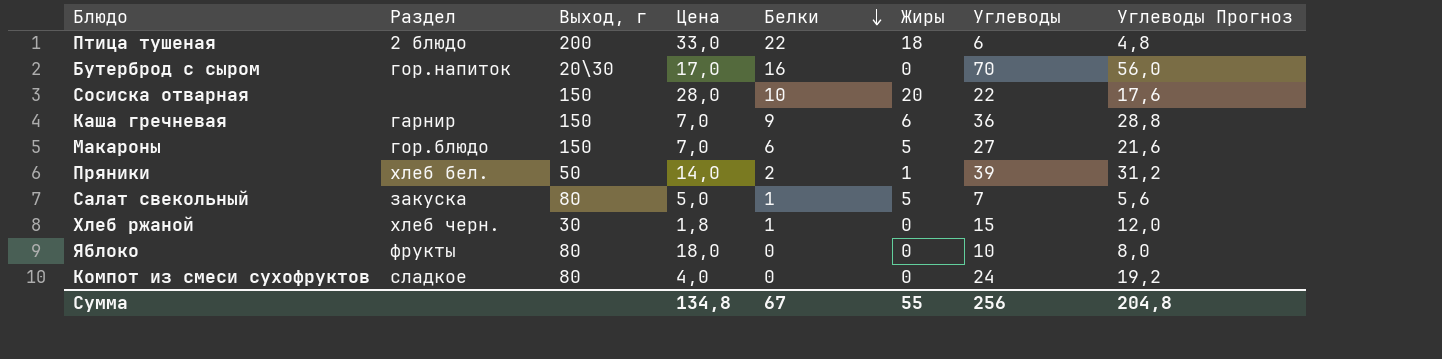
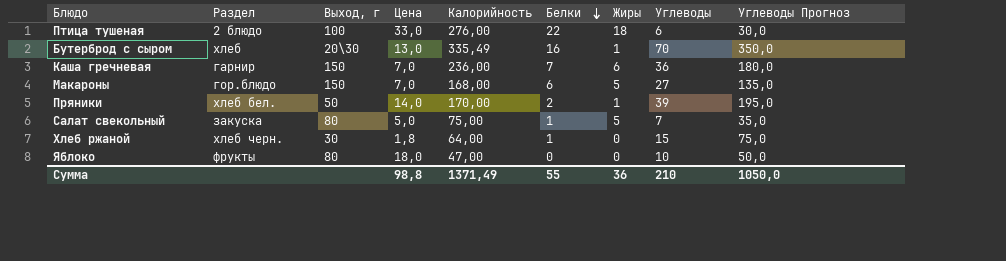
column Калорийность | position: none -> 5
column Углеводы Прогноз | formula: [Углеводы] * 0,8 -> [Углеводы] * 5
row Сосиска отварная: none | 150 | 28,0 | 10 | 20 | 22 | 17,6 -> none
row Компот из смеси сухофруктов: сладкое | 80 | 4,0 | 0 | 0 | 24 | 19,2 -> none
Птица тушеная | Выход, г: 200 -> 100
Бутерброд с сыром | Раздел: гор.напиток -> хлеб
Бутерброд с сыром | Цена: 17,0 -> 13,0
Бутерброд с сыром | Жиры: 0 -> 1
Каша гречневая | Белки: 9 -> 7
Сумма | Цена: 134,8 -> 98,8
Сумма | Белки: 67 -> 55
Сумма | Жиры: 55 -> 36
Сумма | Углеводы: 256 -> 210
Сумма | Углеводы Прогноз: 204,8 -> 1050,0

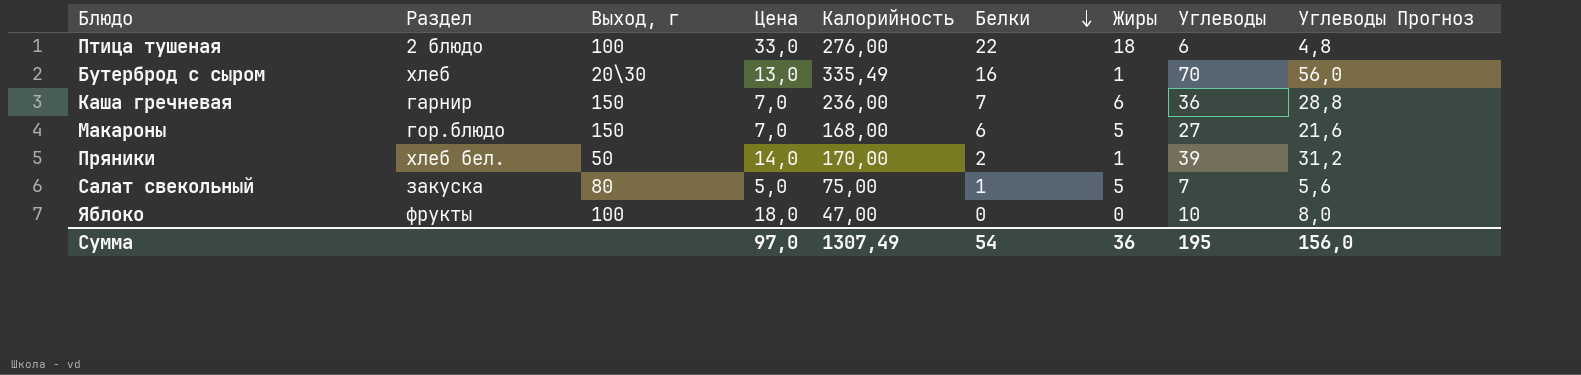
column Углеводы Прогноз | formula: [Углеводы] * 5 -> [Углеводы] * 0,8
row Хлеб ржаной: хлеб черн. | 30 | 1,8 | 64,00 | 1 | 0 | 15 | 75,0 -> none
Яблоко | Выход, г: 80 -> 100
Сумма | Цена: 98,8 -> 97,0
Сумма | Калорийность: 1371,49 -> 1307,49
Сумма | Белки: 55 -> 54
Сумма | Углеводы: 210 -> 195
Сумма | Углеводы Прогноз: 1050,0 -> 156,0

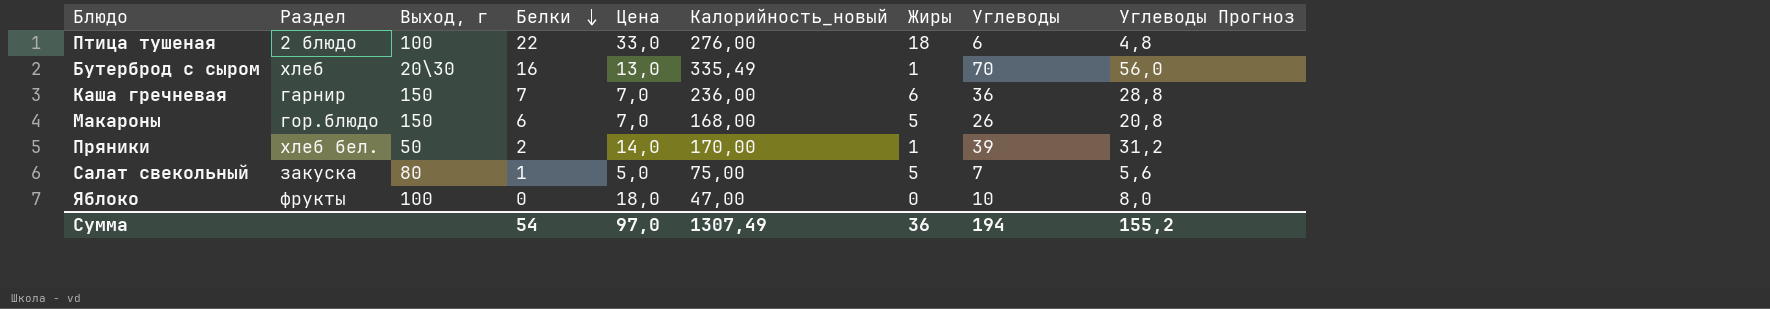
column Белки | position: 6 -> 4
column name: Калорийность -> Калорийность_новый
Макароны | Углеводы: 27 -> 26
Макароны | Углеводы Прогноз: 21,6 -> 20,8
Сумма | Углеводы: 195 -> 194
Сумма | Углеводы Прогноз: 156,0 -> 155,2

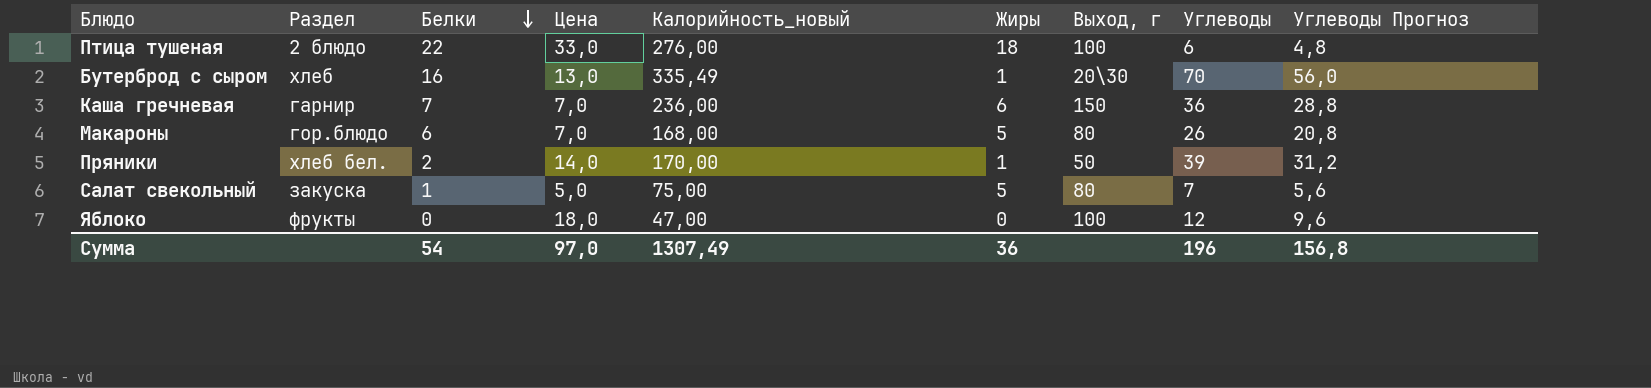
column Выход, г | position: 3 -> 7
Макароны | Выход, г: 150 -> 80
Яблоко | Углеводы: 10 -> 12
Яблоко | Углеводы Прогноз: 8,0 -> 9,6
Сумма | Углеводы: 194 -> 196
Сумма | Углеводы Прогноз: 155,2 -> 156,8

